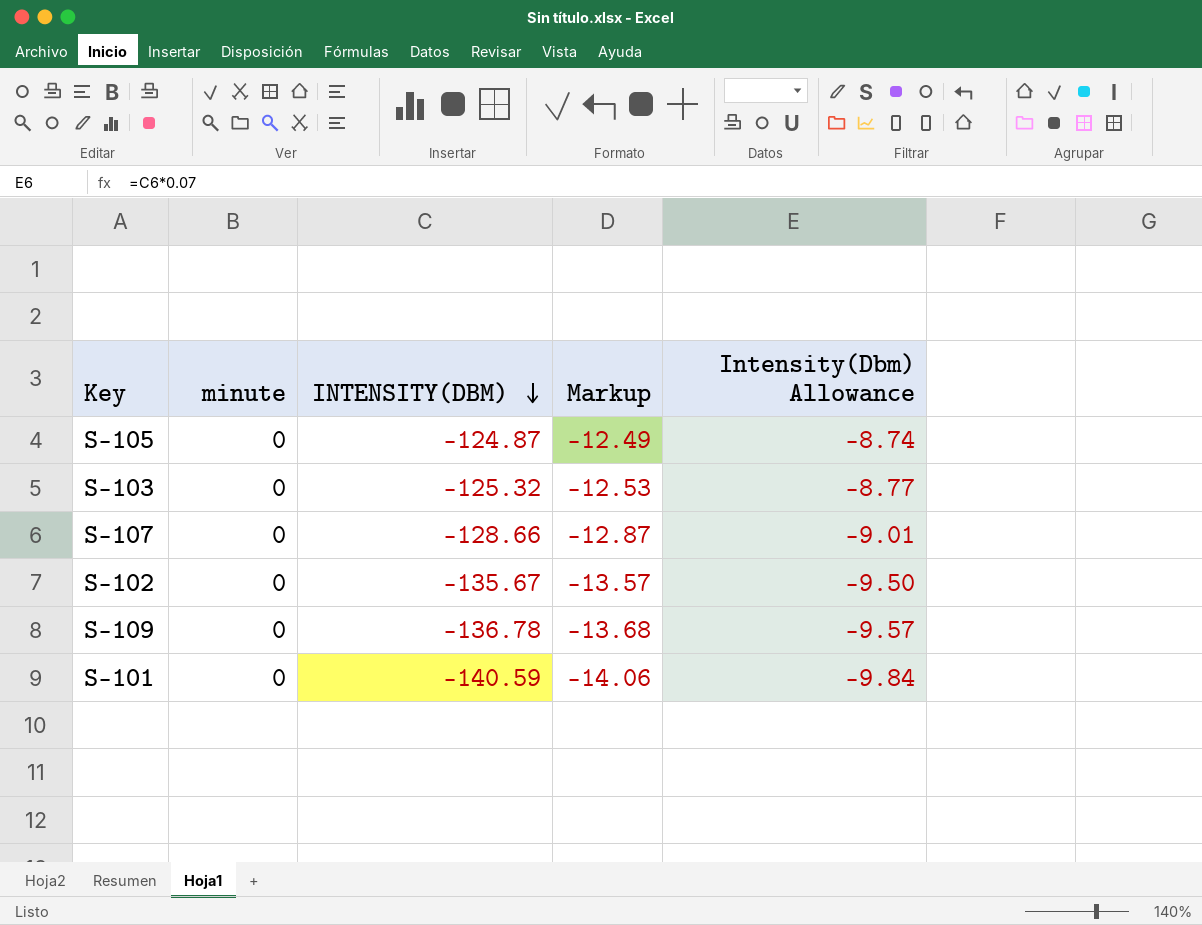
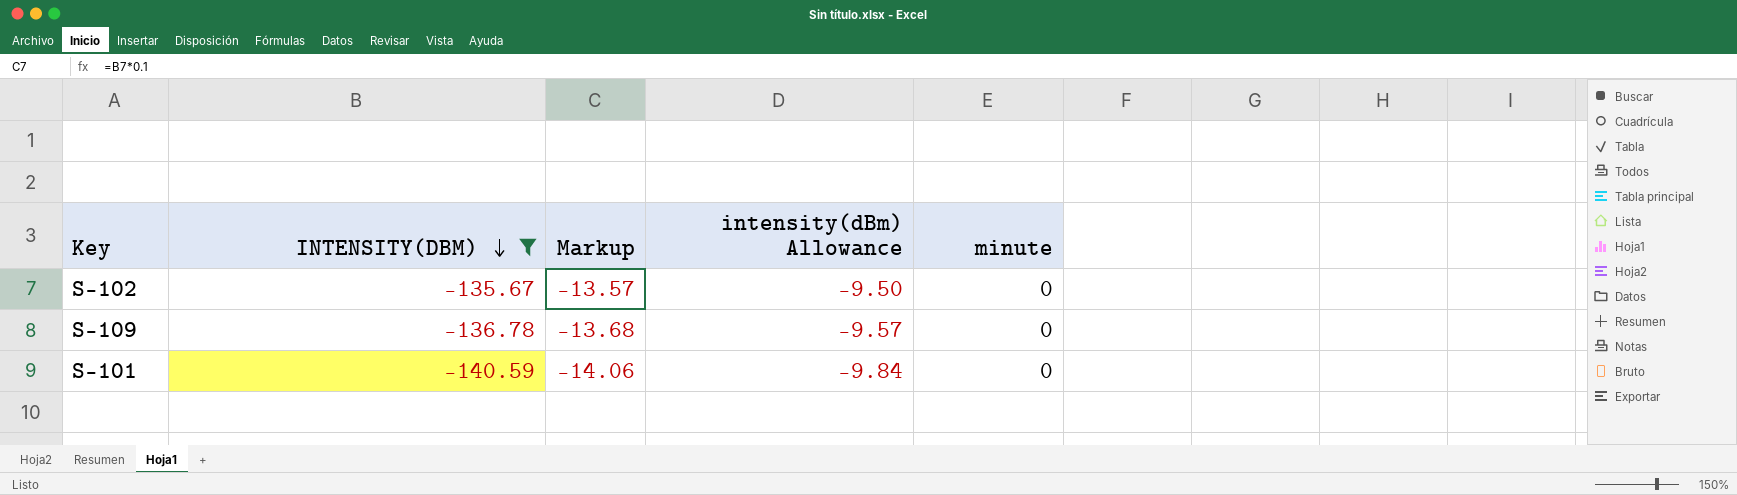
filter: none -> INTENSITY(DBM) <= -135.67
column name: Intensity(Dbm) Allowance -> intensity(dBm) Allowance
column minute | position: 2 -> 5

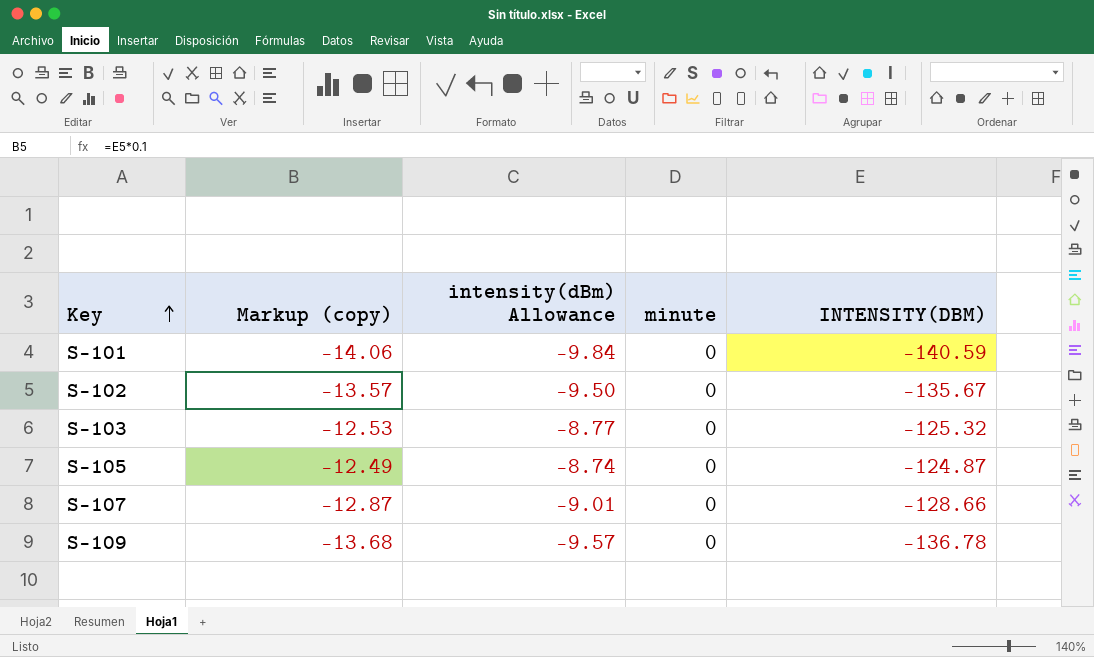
filter: INTENSITY(DBM) <= -135.67 -> none
row order: INTENSITY(DBM) descending -> Key ascending
column name: Markup -> Markup (copy)
column INTENSITY(DBM) | position: 2 -> 5

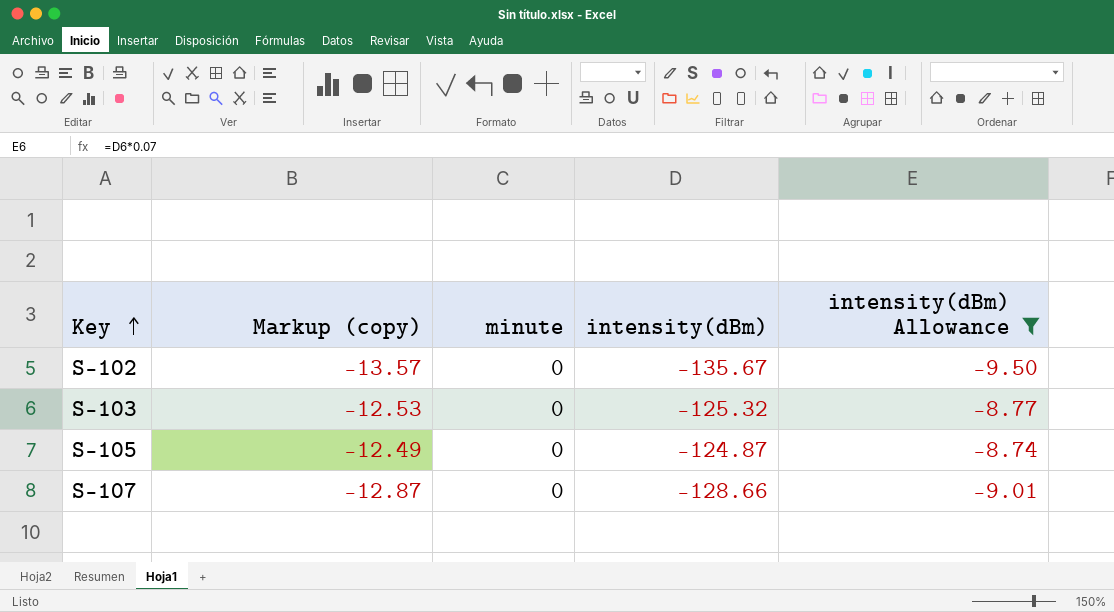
filter: none -> intensity(dBm) Allowance >= -9.50
column name: INTENSITY(DBM) -> intensity(dBm)
column intensity(dBm) Allowance | position: 3 -> 5

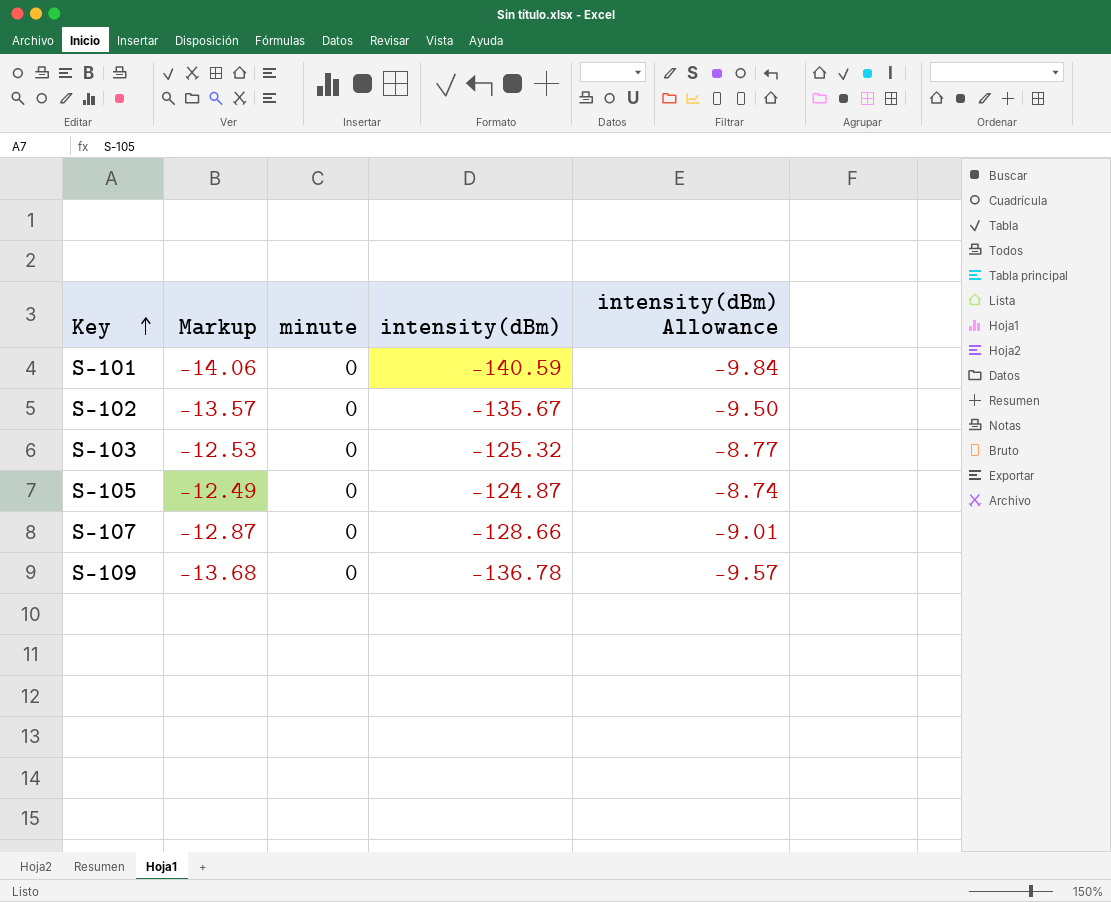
filter: intensity(dBm) Allowance >= -9.50 -> none
column name: Markup (copy) -> Markup

